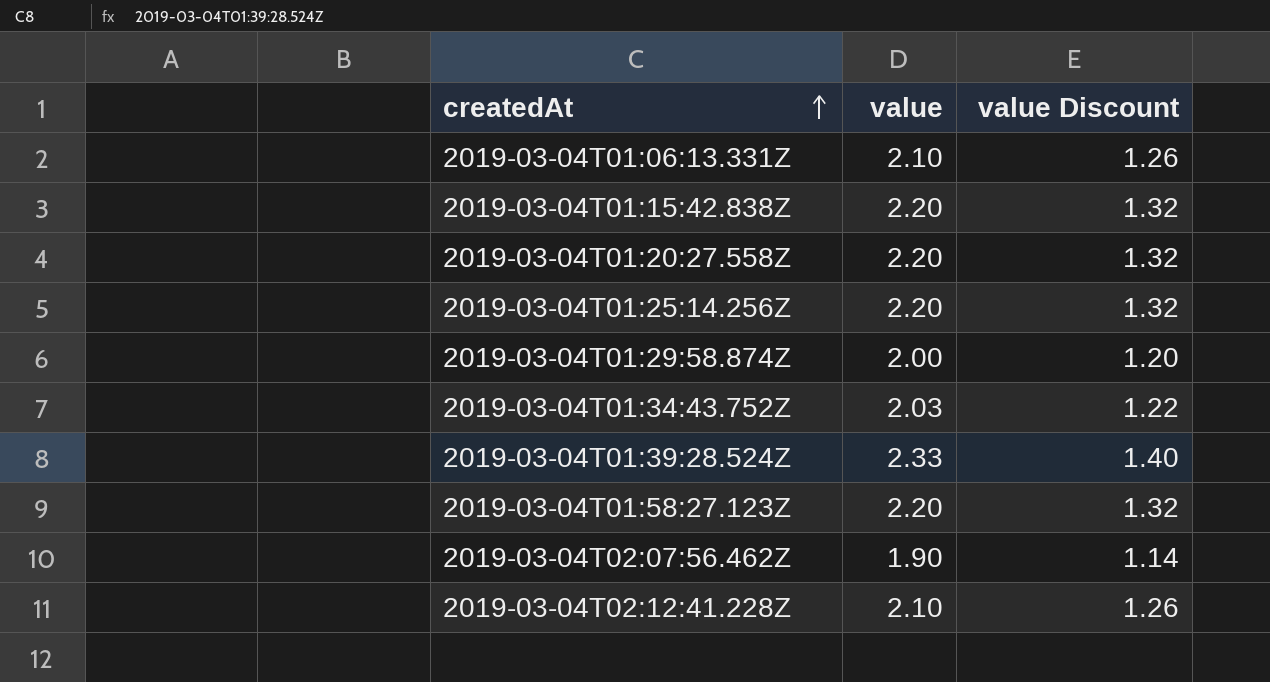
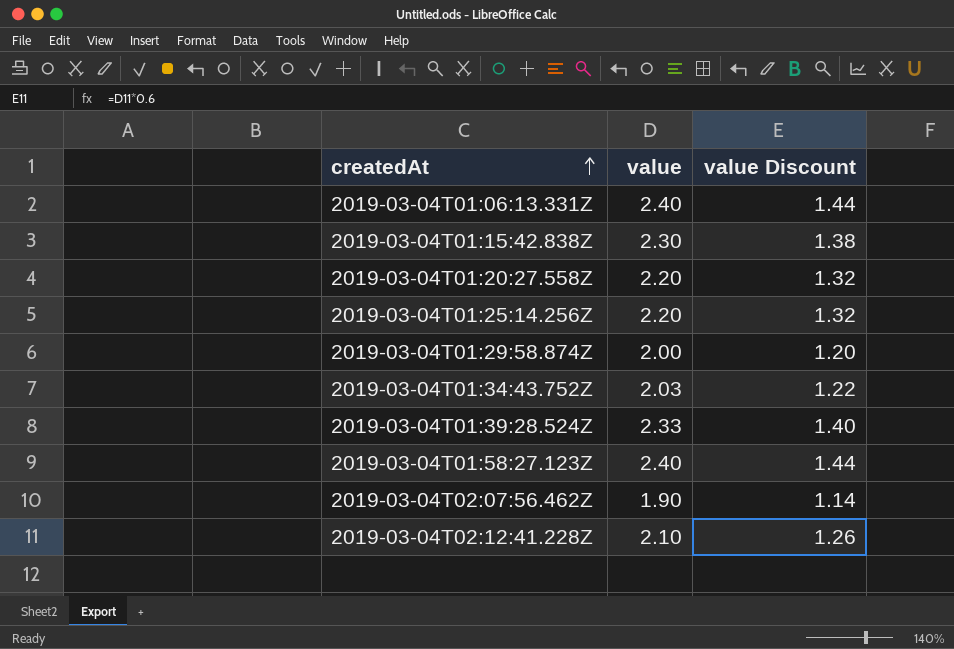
2019-03-04T01:06:13.331Z | value: 2.10 -> 2.40
2019-03-04T01:06:13.331Z | value Discount: 1.26 -> 1.44
2019-03-04T01:15:42.838Z | value: 2.20 -> 2.30
2019-03-04T01:15:42.838Z | value Discount: 1.32 -> 1.38
2019-03-04T01:58:27.123Z | value: 2.20 -> 2.40
2019-03-04T01:58:27.123Z | value Discount: 1.32 -> 1.44

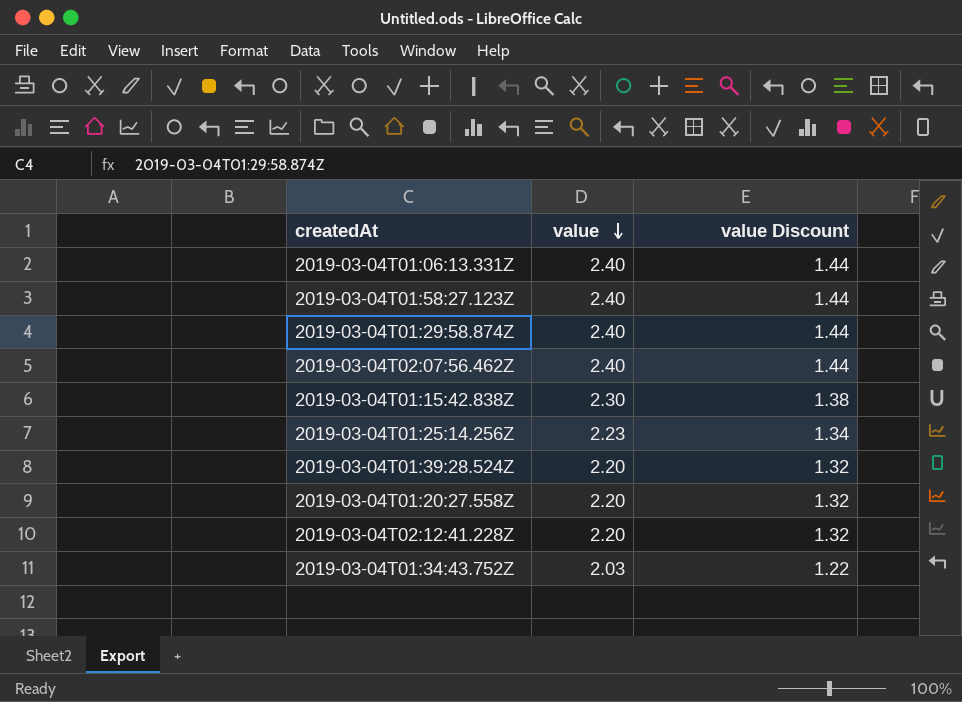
row order: createdAt ascending -> value descending
2019-03-04T01:29:58.874Z | value: 2.00 -> 2.40
2019-03-04T01:29:58.874Z | value Discount: 1.20 -> 1.44
2019-03-04T02:07:56.462Z | value: 1.90 -> 2.40
2019-03-04T02:07:56.462Z | value Discount: 1.14 -> 1.44
2019-03-04T01:25:14.256Z | value: 2.20 -> 2.23
2019-03-04T01:25:14.256Z | value Discount: 1.32 -> 1.34
2019-03-04T01:39:28.524Z | value: 2.33 -> 2.20
2019-03-04T01:39:28.524Z | value Discount: 1.40 -> 1.32
2019-03-04T02:12:41.228Z | value: 2.10 -> 2.20
2019-03-04T02:12:41.228Z | value Discount: 1.26 -> 1.32

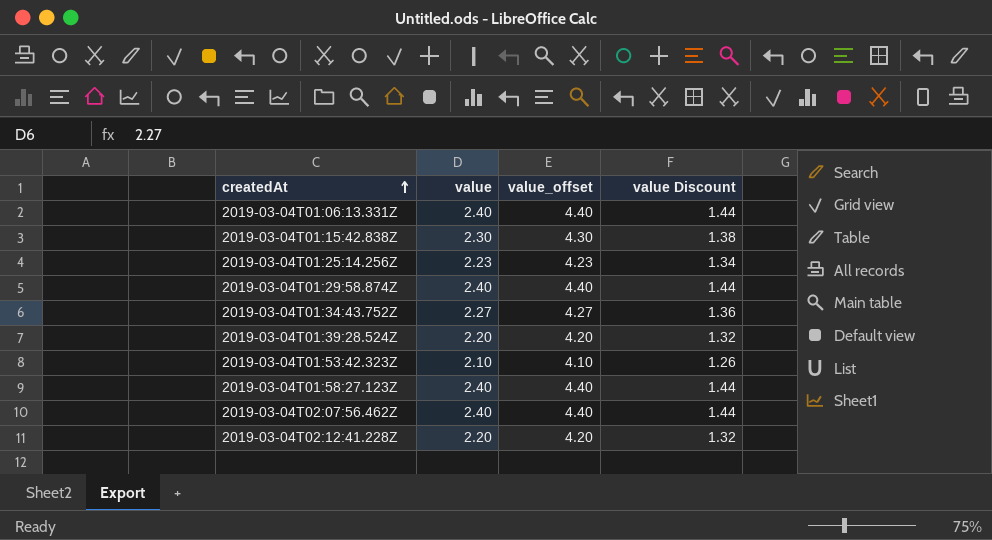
row order: value descending -> createdAt ascending
column value_offset | formula: none -> [value] + 2
row 2019-03-04T01:20:27.558Z: 2.20 | 1.32 -> none
2019-03-04T01:34:43.752Z | value: 2.03 -> 2.27
2019-03-04T01:34:43.752Z | value Discount: 1.22 -> 1.36
row 2019-03-04T01:53:42.323Z: none -> 2.10 | 4.10 | 1.26

